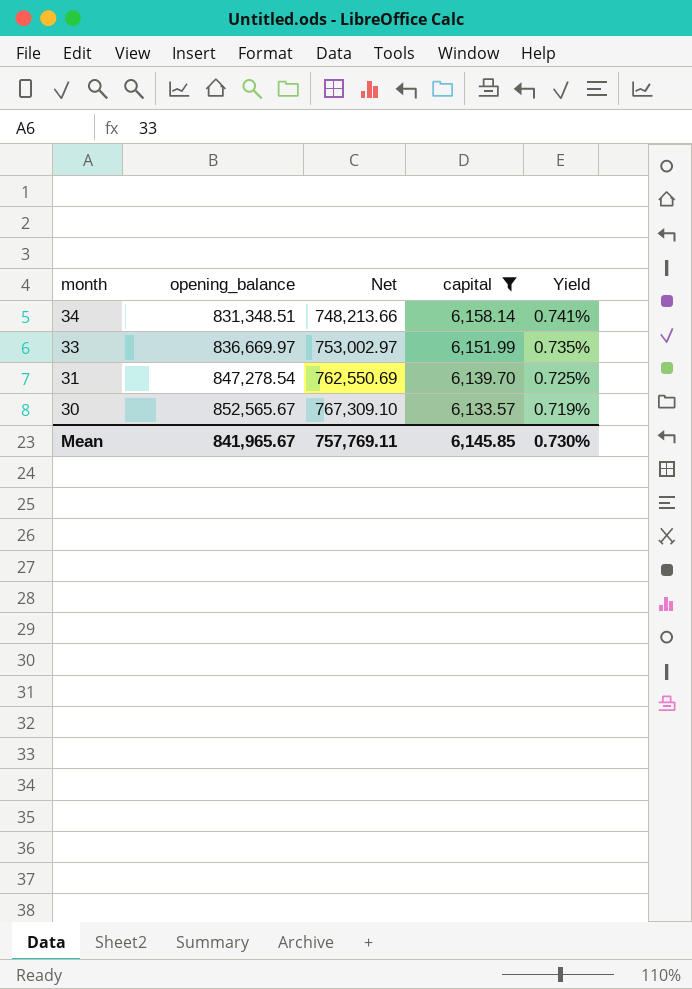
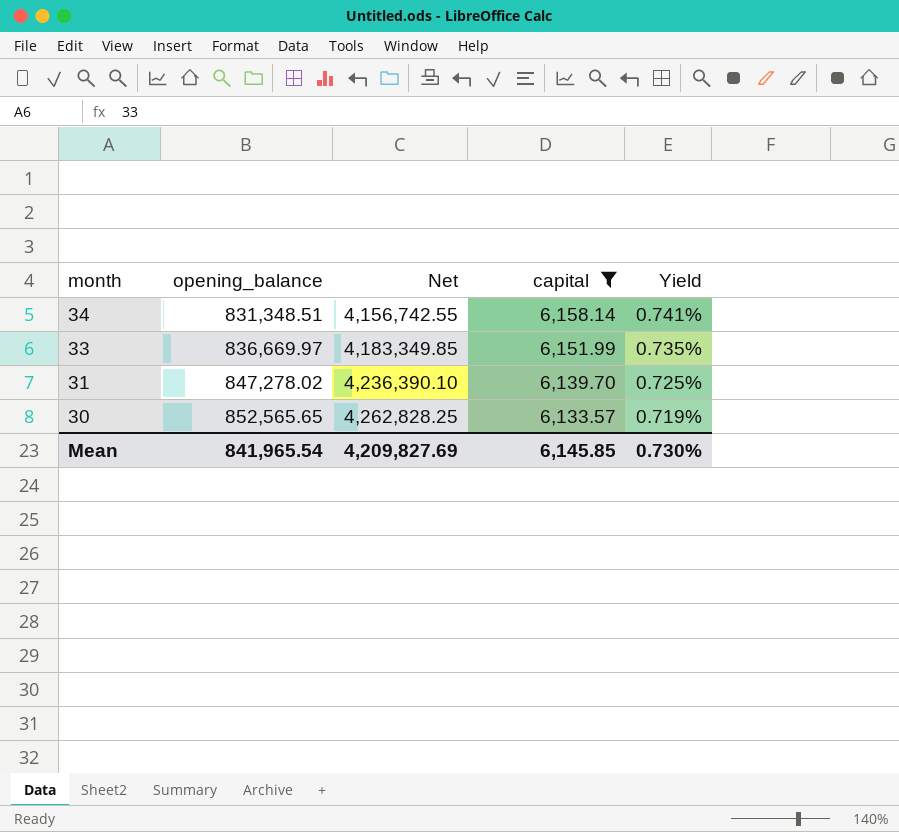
column Net | formula: [opening_balance] * 0.9 -> [opening_balance] * 5
31 | opening_balance: 847,278.54 -> 847,278.02
30 | opening_balance: 852,565.67 -> 852,565.65
Mean | opening_balance: 841,965.67 -> 841,965.54
Mean | Net: 757,769.11 -> 4,209,827.69

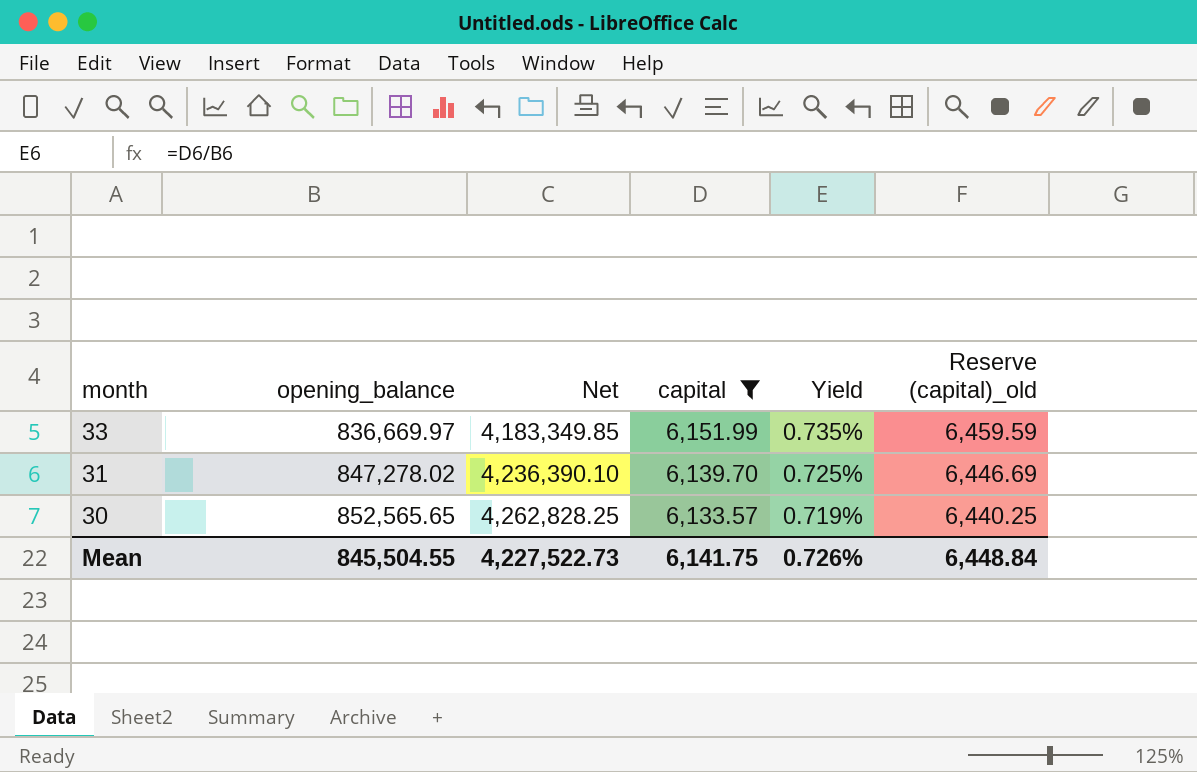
column Reserve (capital)_old | formula: none -> [capital] * 1.05
row 34: 831,348.51 | 4,156,742.55 | 6,158.14 | 0.741% -> none
Mean | opening_balance: 841,965.54 -> 845,504.55
Mean | Net: 4,209,827.69 -> 4,227,522.73
Mean | capital: 6,145.85 -> 6,141.75
Mean | Yield: 0.730% -> 0.726%

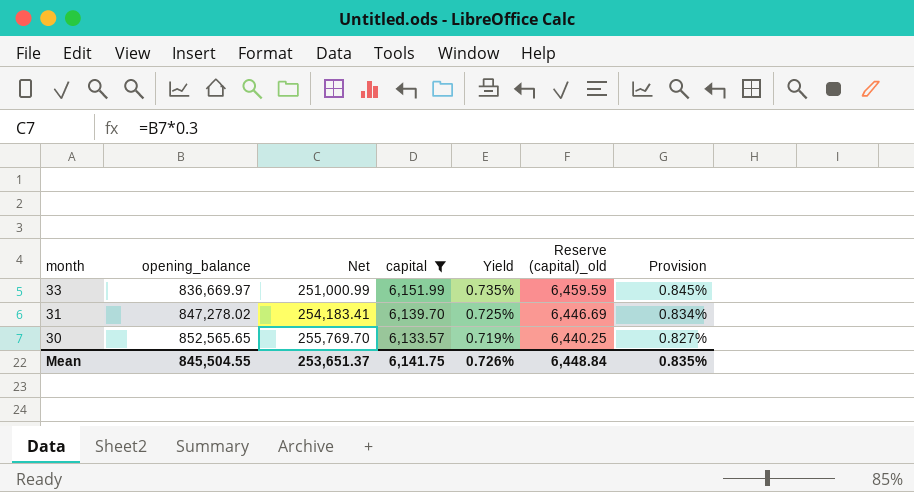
column Net | formula: [opening_balance] * 5 -> [opening_balance] * 0.3
column Provision | formula: none -> [Yield] * 1.15
Mean | Net: 4,227,522.73 -> 253,651.37

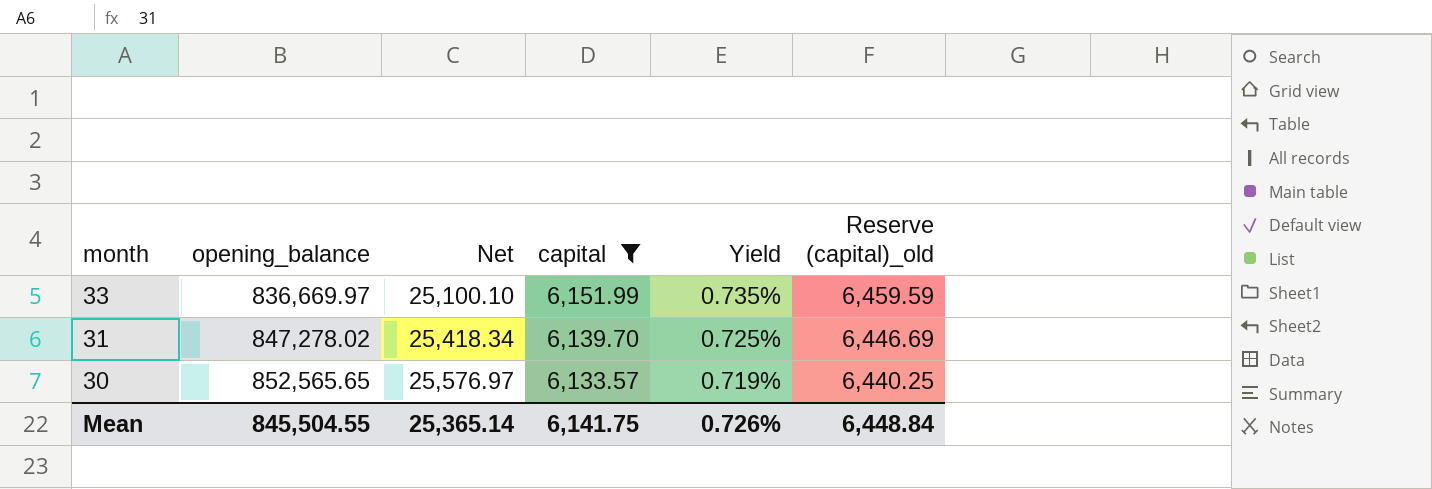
column Provision | formula: [Yield] * 1.15 -> none
column Net | formula: [opening_balance] * 0.3 -> [opening_balance] * 0.03
Mean | Net: 253,651.37 -> 25,365.14

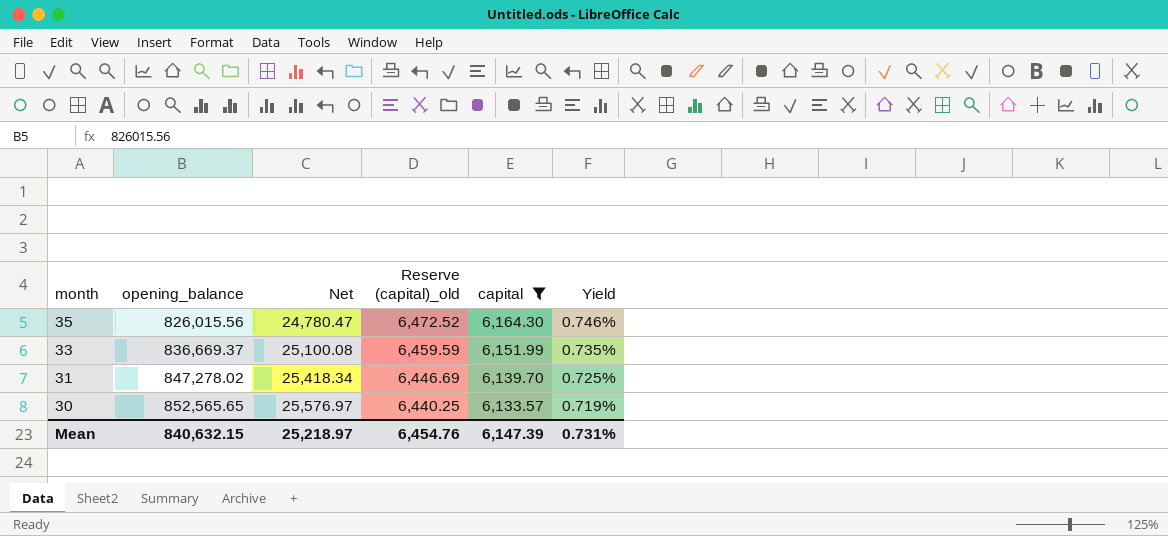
column Reserve (capital)_old | position: 6 -> 4
row 35: none -> 826,015.56 | 24,780.47 | 6,472.52 | 6,164.30 | 0.746%
33 | opening_balance: 836,669.97 -> 836,669.37
33 | Net: 25,100.10 -> 25,100.08
Mean | opening_balance: 845,504.55 -> 840,632.15
Mean | Net: 25,365.14 -> 25,218.97
Mean | Reserve (capital)_old: 6,448.84 -> 6,454.76
Mean | capital: 6,141.75 -> 6,147.39
Mean | Yield: 0.726% -> 0.731%

